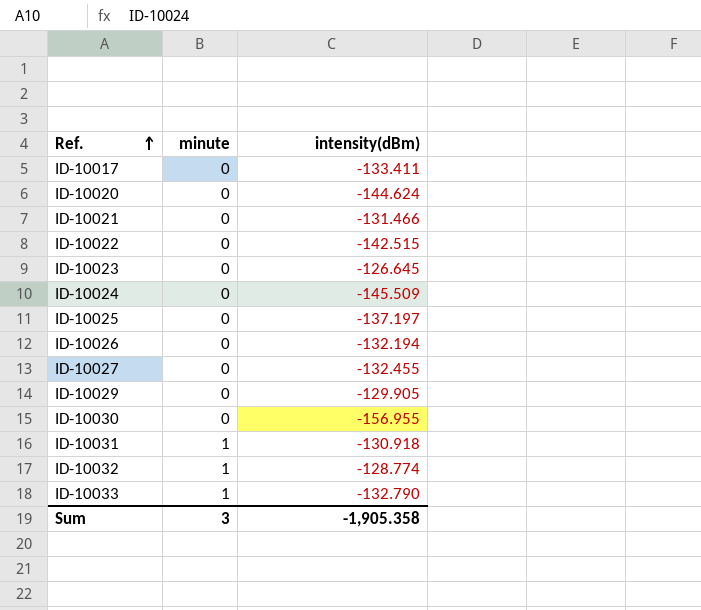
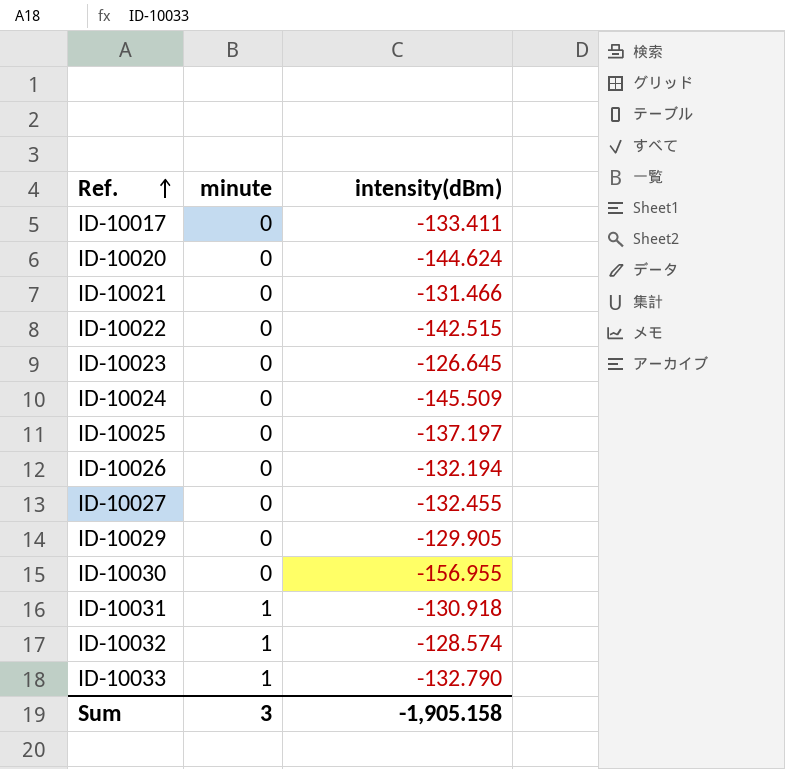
ID-10032 | intensity(dBm): -128.774 -> -128.574
Sum | intensity(dBm): -1,905.358 -> -1,905.158

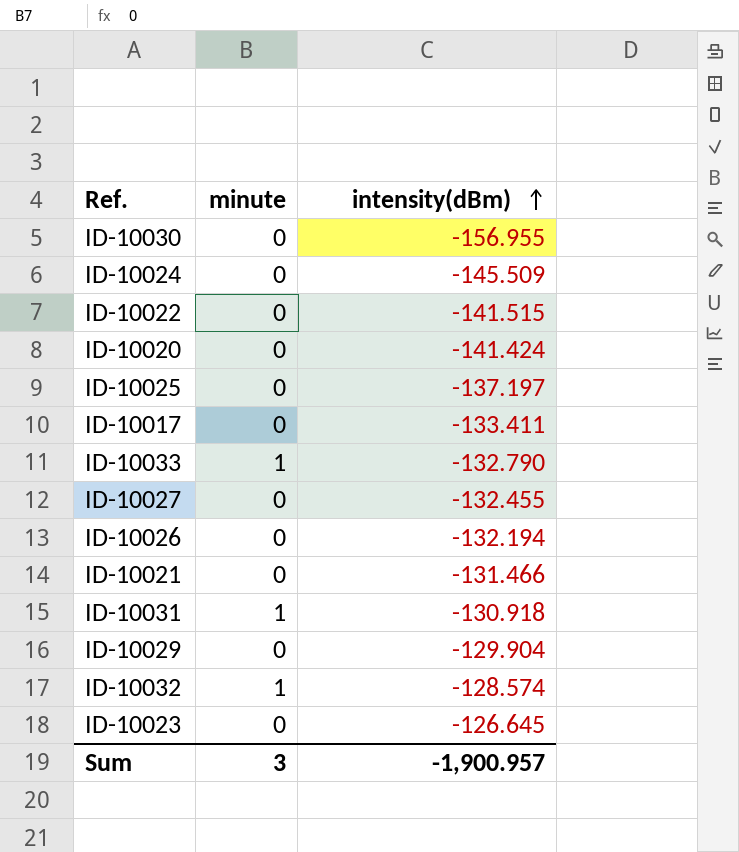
row order: Ref. ascending -> intensity(dBm) ascending
ID-10022 | intensity(dBm): -142.515 -> -141.515
ID-10020 | intensity(dBm): -144.624 -> -141.424
ID-10029 | intensity(dBm): -129.905 -> -129.904
Sum | intensity(dBm): -1,905.158 -> -1,900.957

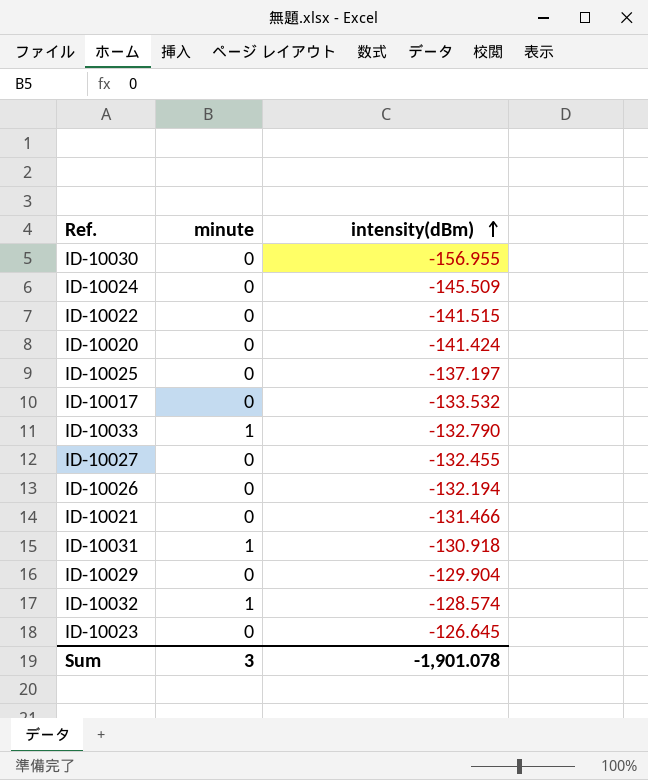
ID-10017 | intensity(dBm): -133.411 -> -133.532
Sum | intensity(dBm): -1,900.957 -> -1,901.078

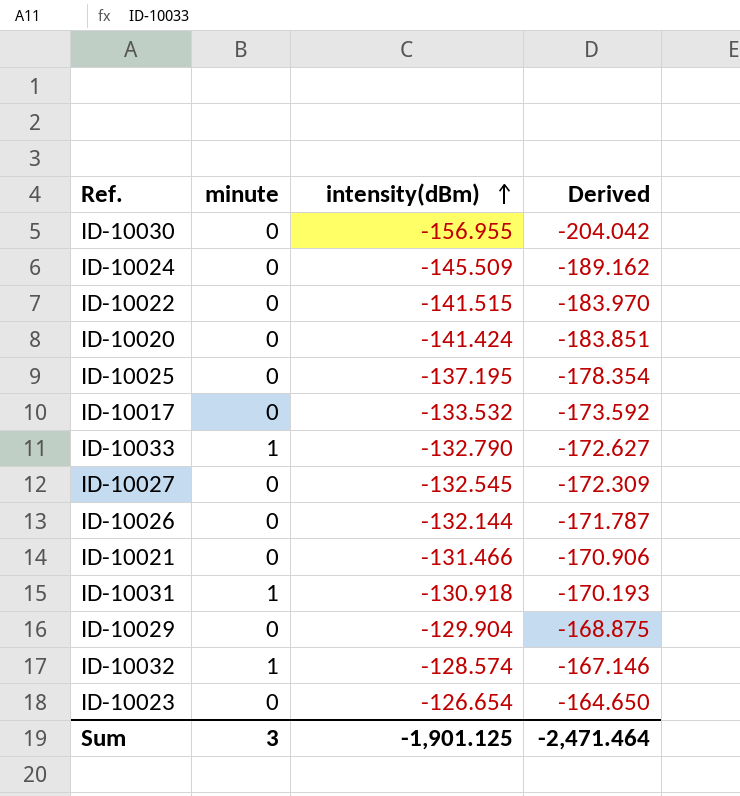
column Derived | formula: none -> [intensity(dBm)] * 1.3
ID-10025 | intensity(dBm): -137.197 -> -137.195
ID-10027 | intensity(dBm): -132.455 -> -132.545
ID-10026 | intensity(dBm): -132.194 -> -132.144
ID-10023 | intensity(dBm): -126.645 -> -126.654
Sum | intensity(dBm): -1,901.078 -> -1,901.125

